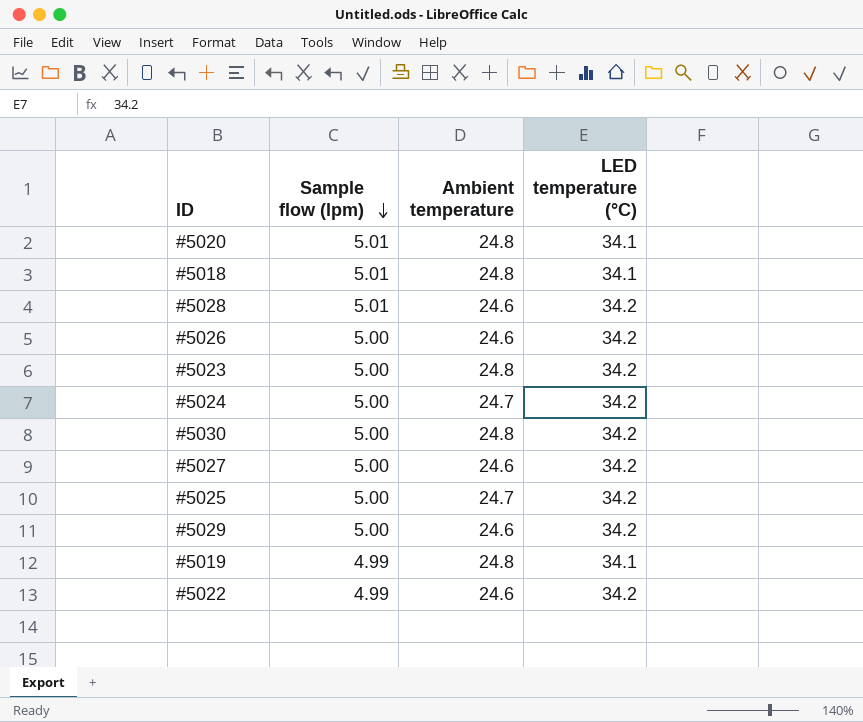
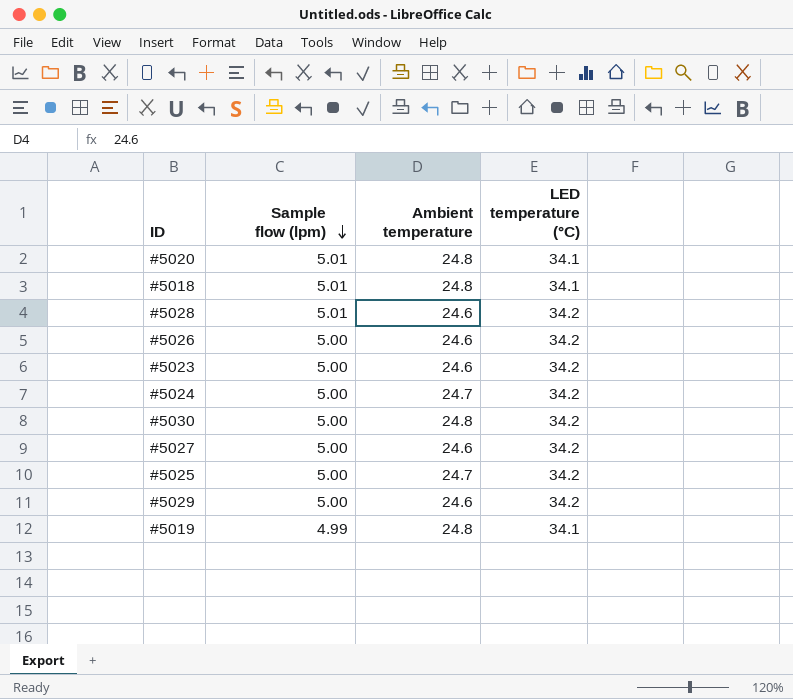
row #5022: 4.99 | 24.6 | 34.2 -> none
#5023 | Ambient temperature: 24.8 -> 24.6

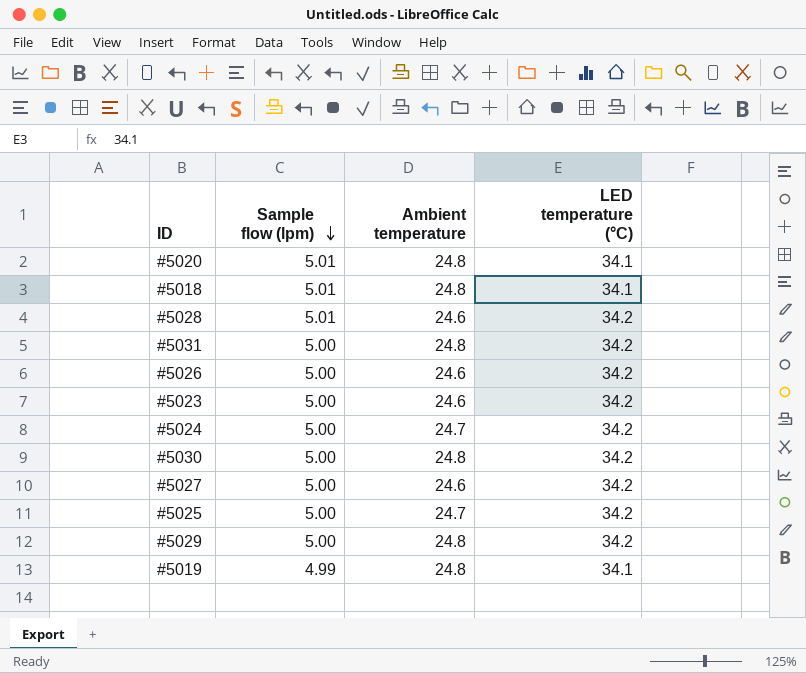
row #5031: none -> 5.00 | 24.8 | 34.2
#5029 | Ambient temperature: 24.6 -> 24.8

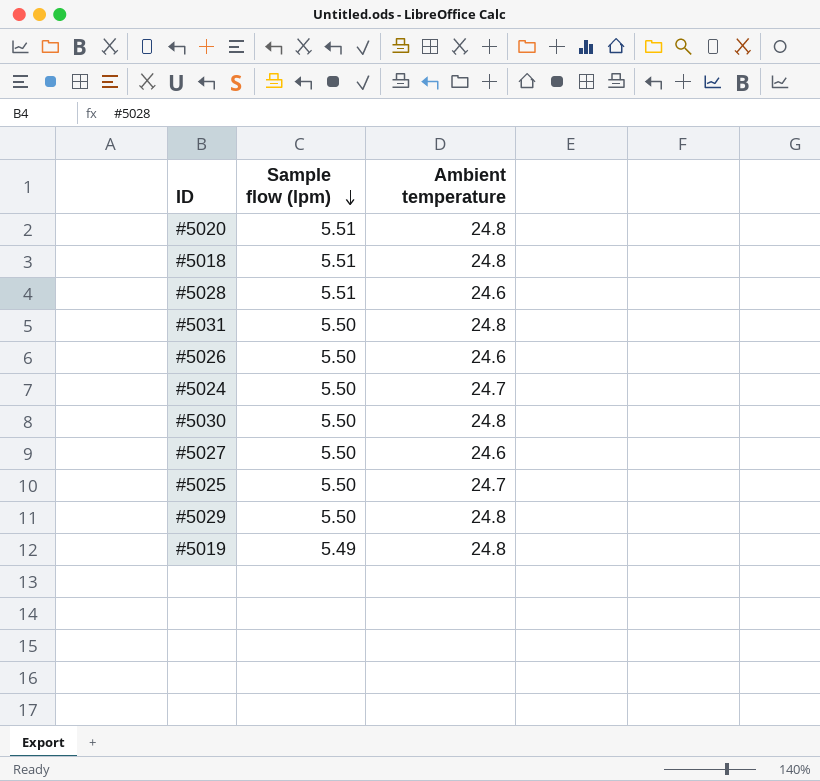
column LED temperature (°C) | position: 4 -> none
row #5023: 5.00 | 24.6 | 34.2 -> none
#5020 | Sample flow (lpm): 5.01 -> 5.51
#5018 | Sample flow (lpm): 5.01 -> 5.51
#5028 | Sample flow (lpm): 5.01 -> 5.51
#5031 | Sample flow (lpm): 5.00 -> 5.50
#5026 | Sample flow (lpm): 5.00 -> 5.50
#5024 | Sample flow (lpm): 5.00 -> 5.50
#5030 | Sample flow (lpm): 5.00 -> 5.50
#5027 | Sample flow (lpm): 5.00 -> 5.50
#5025 | Sample flow (lpm): 5.00 -> 5.50
#5029 | Sample flow (lpm): 5.00 -> 5.50
#5019 | Sample flow (lpm): 4.99 -> 5.49

